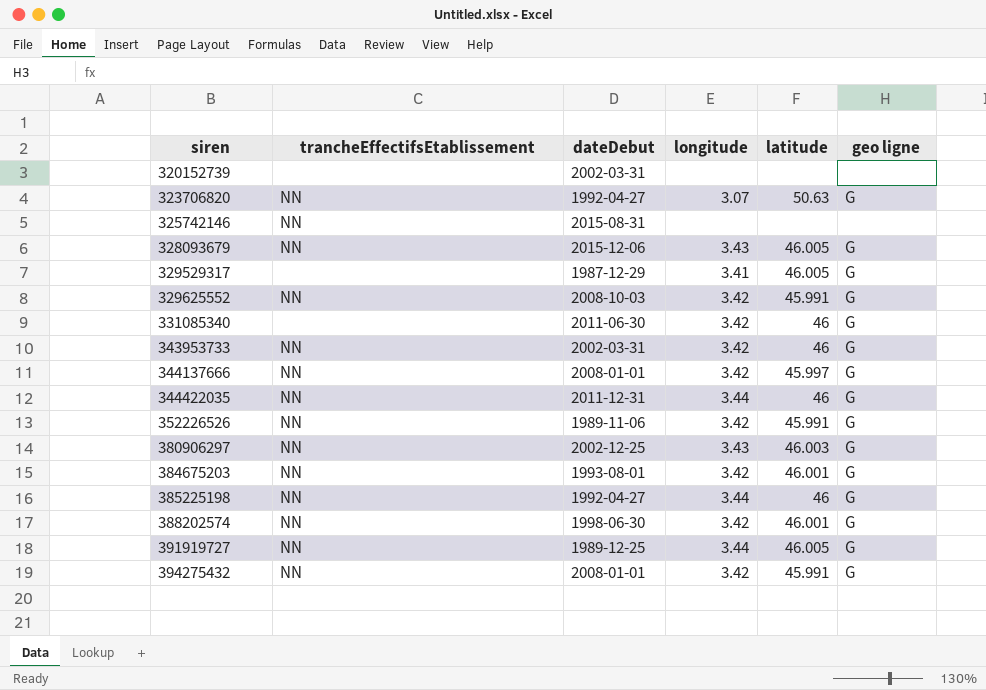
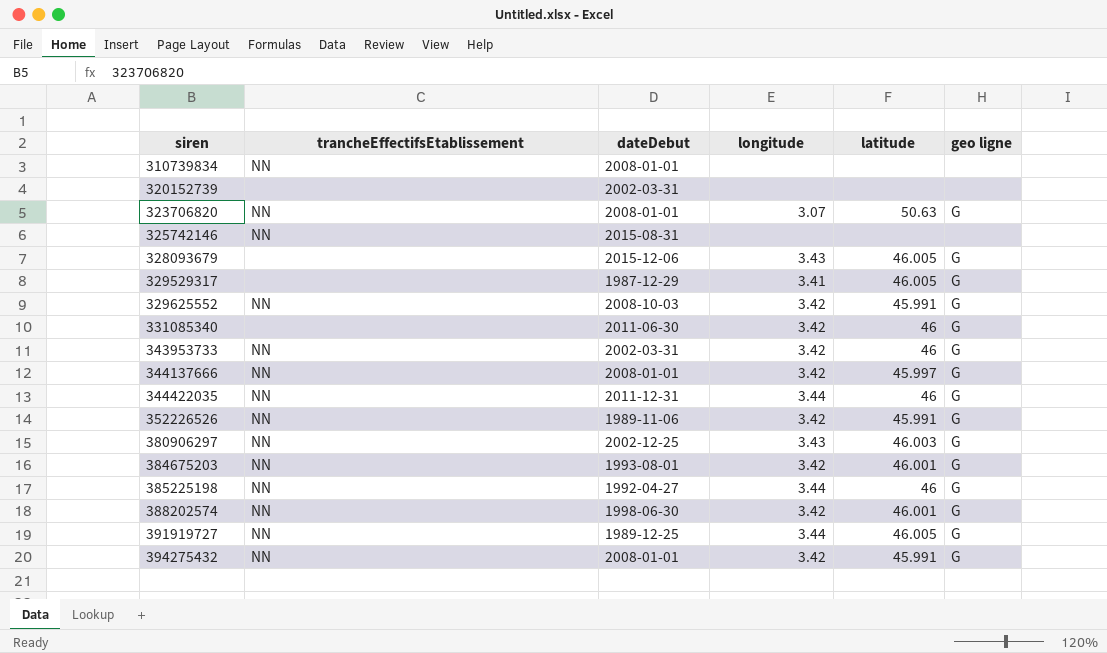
row 310739834: none -> NN | 2008-01-01 | none | none | none
323706820 | dateDebut: 1992-04-27 -> 2008-01-01
328093679 | trancheEffectifsEtablissement: NN -> none

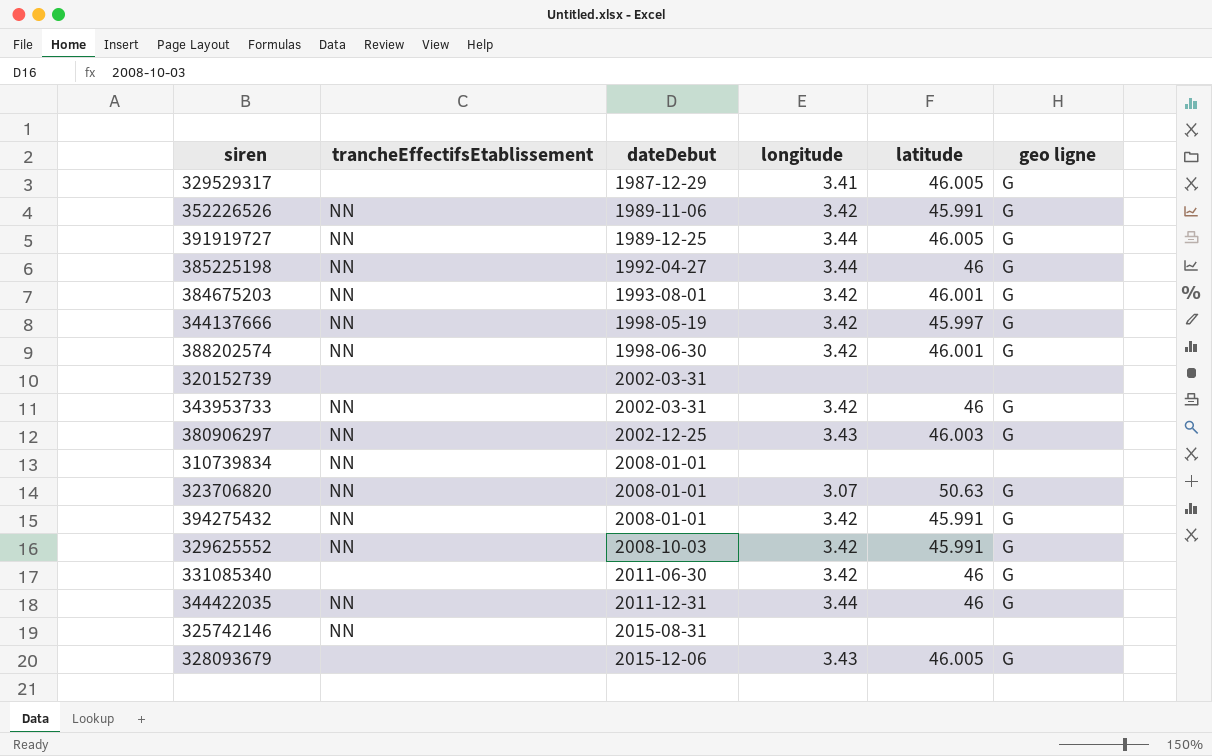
row order: siren ascending -> dateDebut ascending
344137666 | dateDebut: 2008-01-01 -> 1998-05-19

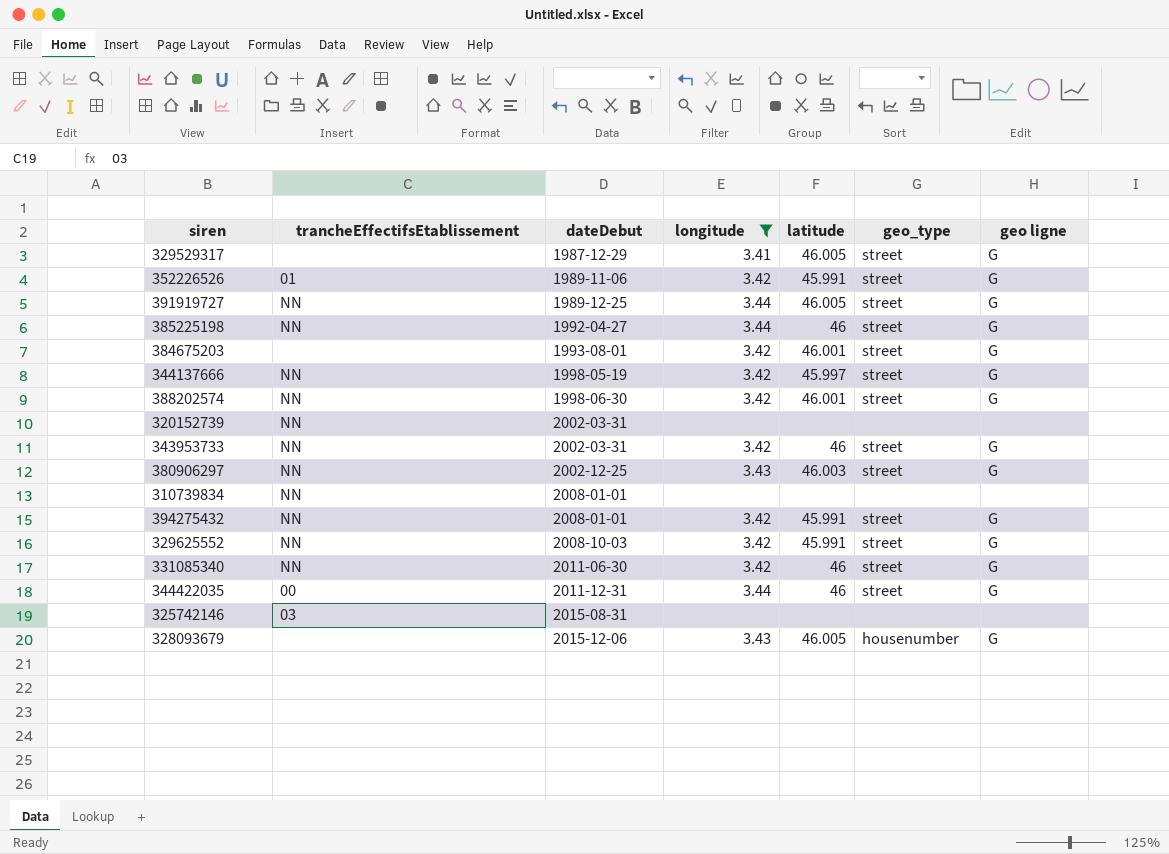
filter: none -> longitude != 3.07
column geo_type | position: none -> 6
352226526 | trancheEffectifsEtablissement: NN -> 01
384675203 | trancheEffectifsEtablissement: NN -> none
320152739 | trancheEffectifsEtablissement: none -> NN
331085340 | trancheEffectifsEtablissement: none -> NN
344422035 | trancheEffectifsEtablissement: NN -> 00
325742146 | trancheEffectifsEtablissement: NN -> 03

